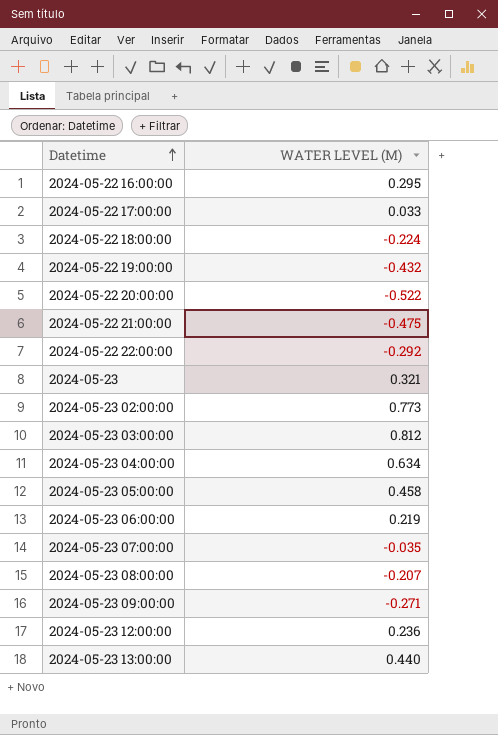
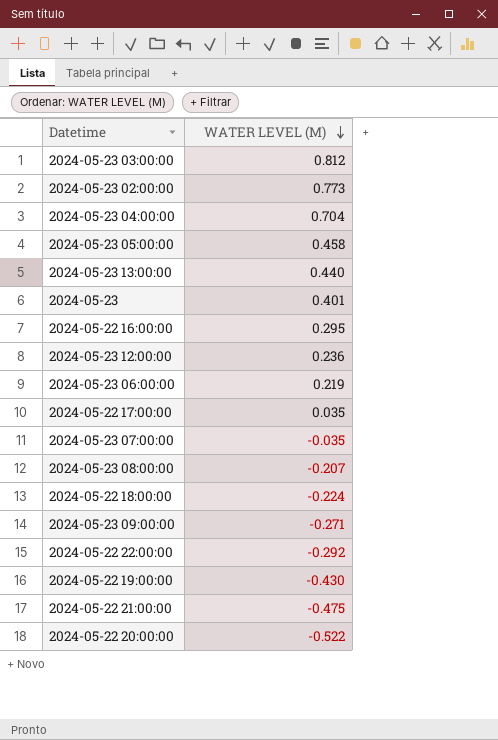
row order: Datetime ascending -> WATER LEVEL (M) descending
2024-05-23 04:00:00 | WATER LEVEL (M): 0.634 -> 0.704
2024-05-23 | WATER LEVEL (M): 0.321 -> 0.401
2024-05-22 17:00:00 | WATER LEVEL (M): 0.033 -> 0.035
2024-05-22 19:00:00 | WATER LEVEL (M): -0.432 -> -0.430

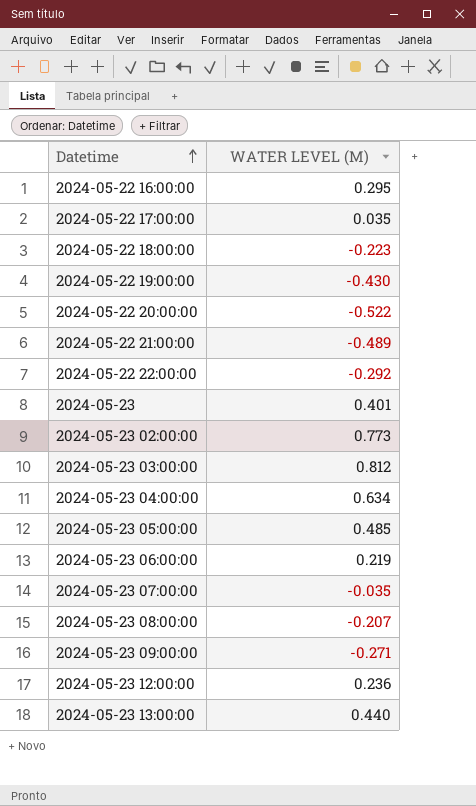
row order: WATER LEVEL (M) descending -> Datetime ascending
2024-05-22 18:00:00 | WATER LEVEL (M): -0.224 -> -0.223
2024-05-22 21:00:00 | WATER LEVEL (M): -0.475 -> -0.489
2024-05-23 04:00:00 | WATER LEVEL (M): 0.704 -> 0.634
2024-05-23 05:00:00 | WATER LEVEL (M): 0.458 -> 0.485

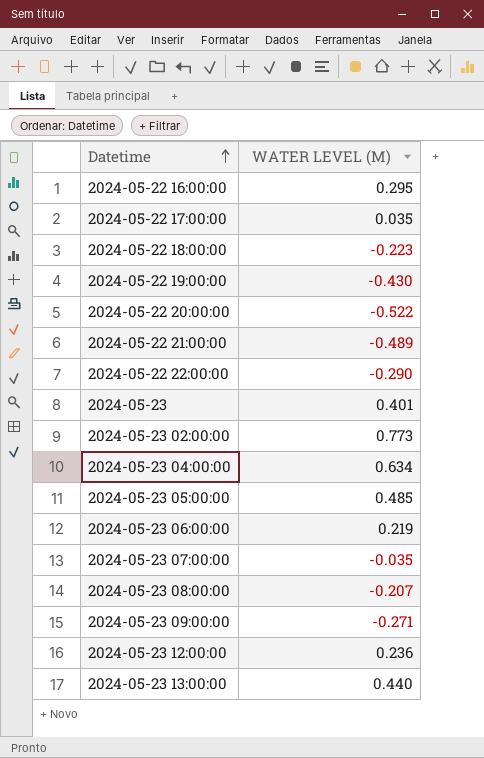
row 2024-05-23 03:00:00: 0.812 -> none
2024-05-22 22:00:00 | WATER LEVEL (M): -0.292 -> -0.290

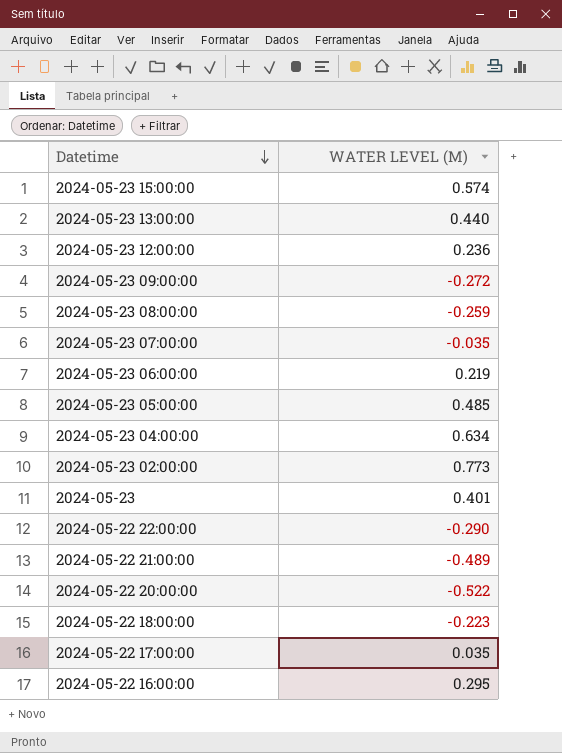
row order: Datetime ascending -> Datetime descending
row 2024-05-22 19:00:00: -0.430 -> none
row 2024-05-23 15:00:00: none -> 0.574
2024-05-23 09:00:00 | WATER LEVEL (M): -0.271 -> -0.272
2024-05-23 08:00:00 | WATER LEVEL (M): -0.207 -> -0.259

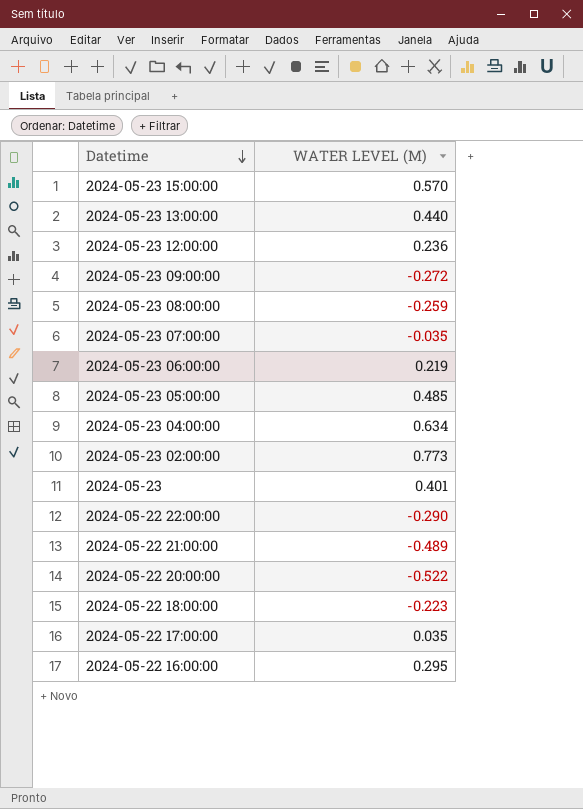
2024-05-23 15:00:00 | WATER LEVEL (M): 0.574 -> 0.570

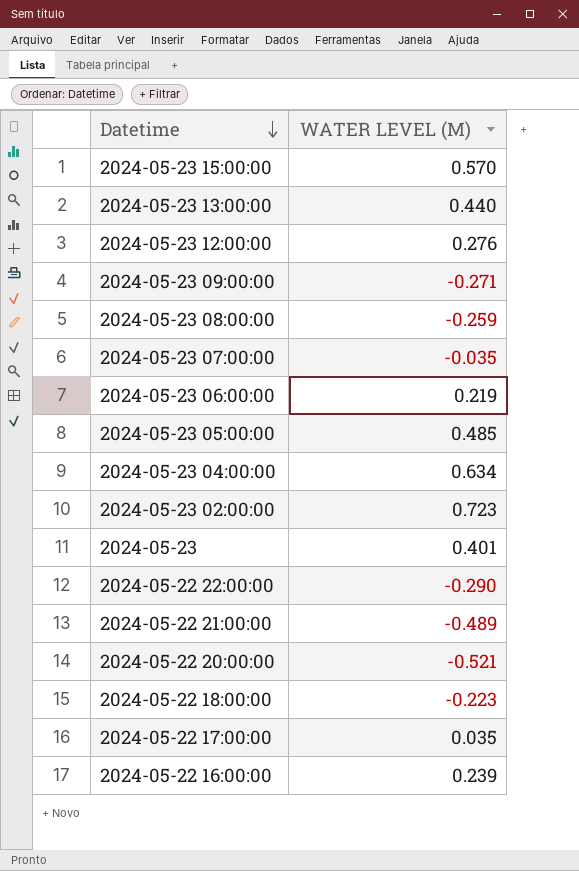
2024-05-23 12:00:00 | WATER LEVEL (M): 0.236 -> 0.276
2024-05-23 09:00:00 | WATER LEVEL (M): -0.272 -> -0.271
2024-05-23 02:00:00 | WATER LEVEL (M): 0.773 -> 0.723
2024-05-22 20:00:00 | WATER LEVEL (M): -0.522 -> -0.521
2024-05-22 16:00:00 | WATER LEVEL (M): 0.295 -> 0.239

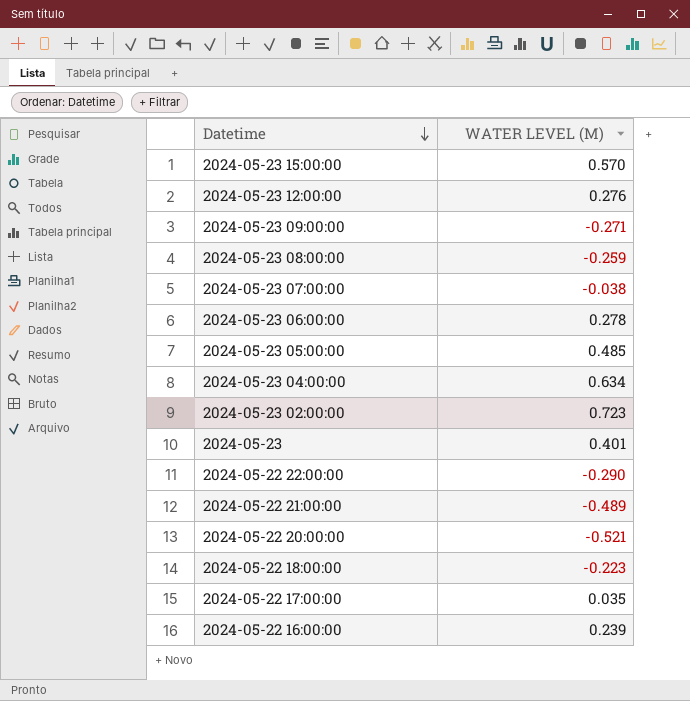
row 2024-05-23 13:00:00: 0.440 -> none
2024-05-23 07:00:00 | WATER LEVEL (M): -0.035 -> -0.038
2024-05-23 06:00:00 | WATER LEVEL (M): 0.219 -> 0.278

